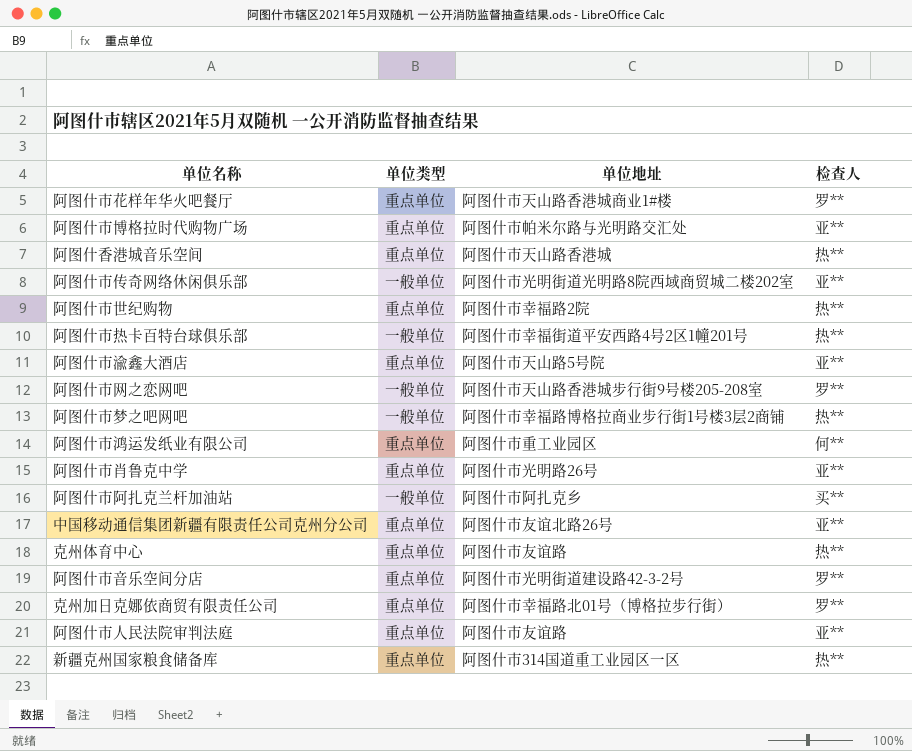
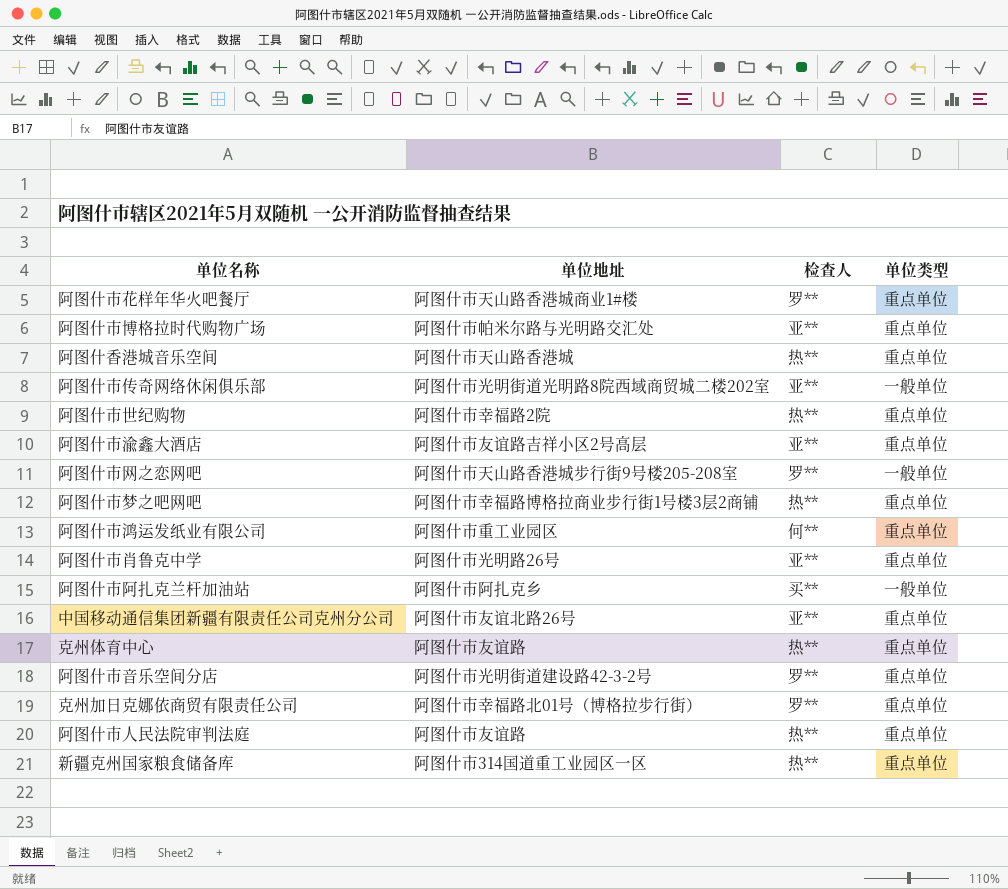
column 单位类型 | position: 2 -> 4
row 阿图什市热卡百特台球俱乐部: 一般单位 | 阿图什市幸福街道平安西路4号2区1幢201号 | 热** -> none
阿图什市渝鑫大酒店 | 单位地址: 阿图什市天山路5号院 -> 阿图什市友谊路吉祥小区2号高层
阿图什市梦之吧网吧 | 单位类型: 一般单位 -> 重点单位
阿图什市人民法院审判法庭 | 检查人: 亚** -> 热**

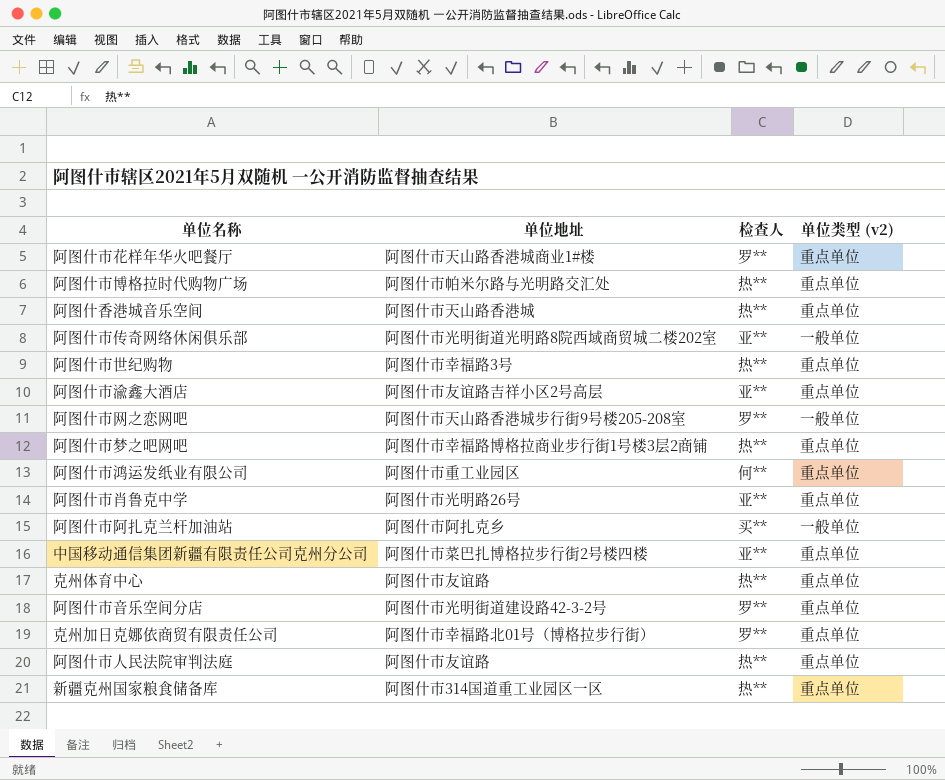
column name: 单位类型 -> 单位类型 (v2)
阿图什市博格拉时代购物广场 | 检查人: 亚** -> 热**
阿图什市世纪购物 | 单位地址: 阿图什市幸福路2院 -> 阿图什市幸福路3号
中国移动通信集团新疆有限责任公司克州分公司 | 单位地址: 阿图什市友谊北路26号 -> 阿图什市菜巴扎博格拉步行街2号楼四楼

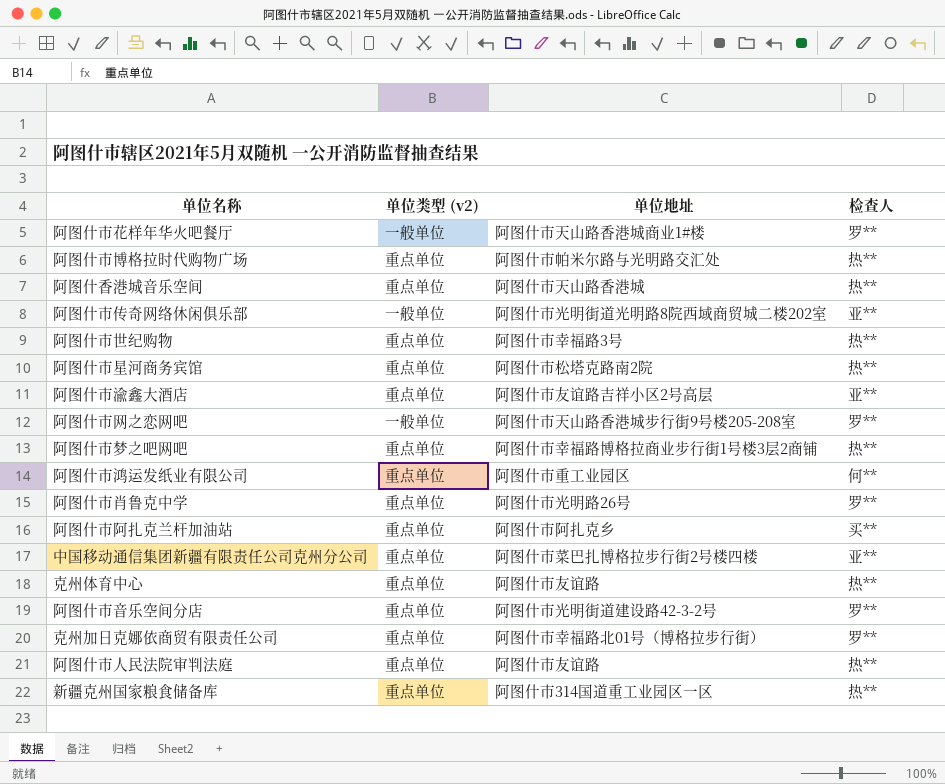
column 单位类型 (v2) | position: 4 -> 2
阿图什市花样年华火吧餐厅 | 单位类型 (v2): 重点单位 -> 一般单位
row 阿图什市星河商务宾馆: none -> 重点单位 | 阿图什市松塔克路南2院 | 热**
阿图什市肖鲁克中学 | 检查人: 亚** -> 罗**
阿图什市阿扎克兰杆加油站 | 单位类型 (v2): 一般单位 -> 重点单位

